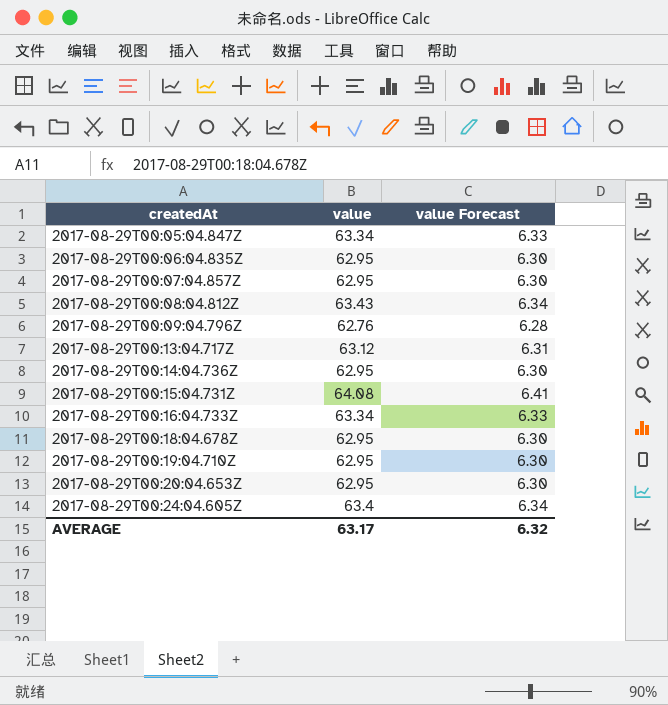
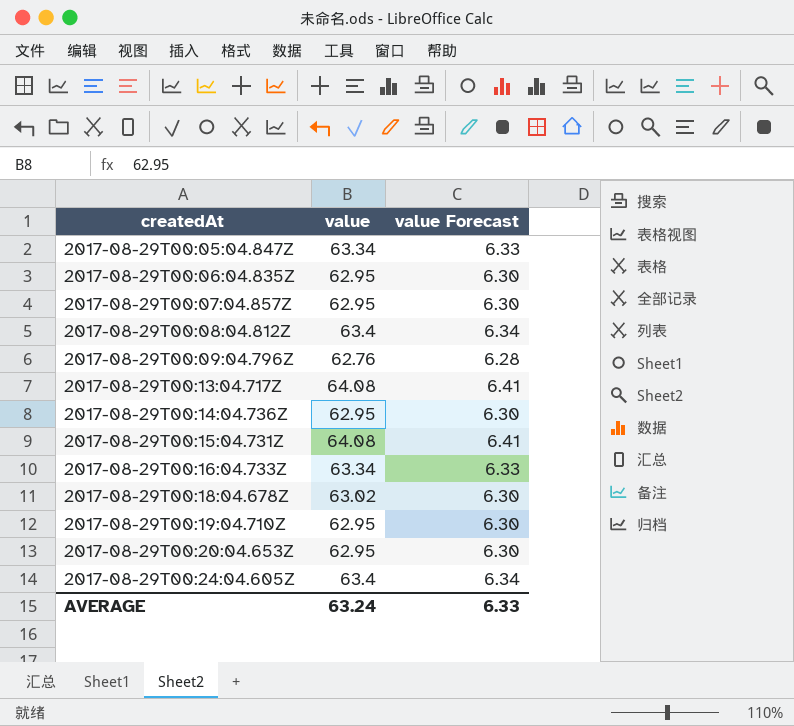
2017-08-29T00:08:04.812Z | value: 63.43 -> 63.4
2017-08-29T00:13:04.717Z | value: 63.12 -> 64.08
2017-08-29T00:13:04.717Z | value Forecast: 6.31 -> 6.41
2017-08-29T00:18:04.678Z | value: 62.95 -> 63.02
AVERAGE | value: 63.17 -> 63.24
AVERAGE | value Forecast: 6.32 -> 6.33

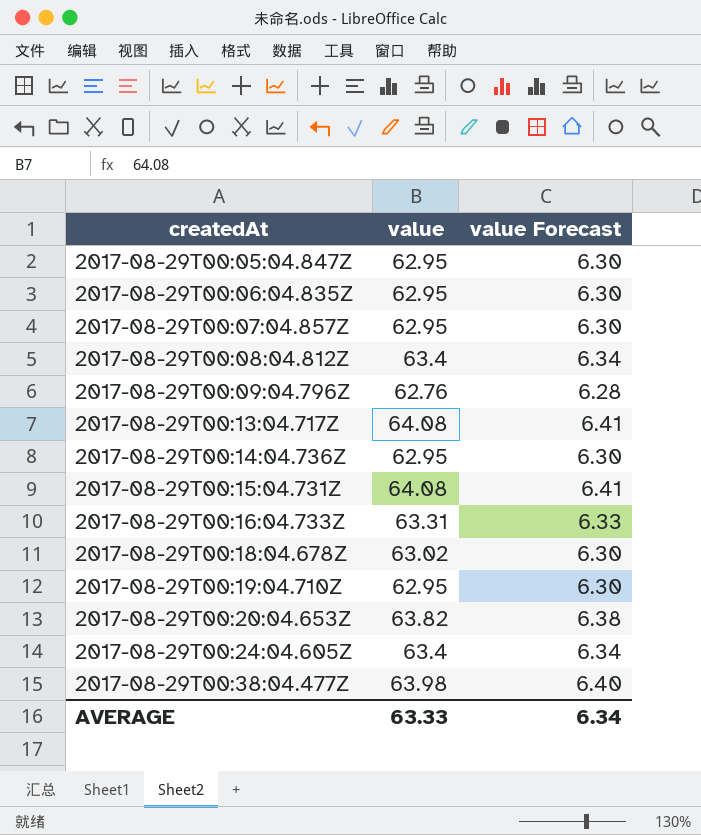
2017-08-29T00:05:04.847Z | value: 63.34 -> 62.95
2017-08-29T00:05:04.847Z | value Forecast: 6.33 -> 6.30
2017-08-29T00:16:04.733Z | value: 63.34 -> 63.31
2017-08-29T00:20:04.653Z | value: 62.95 -> 63.82
2017-08-29T00:20:04.653Z | value Forecast: 6.30 -> 6.38
row 2017-08-29T00:38:04.477Z: none -> 63.98 | 6.40
AVERAGE | value: 63.24 -> 63.33
AVERAGE | value Forecast: 6.33 -> 6.34

